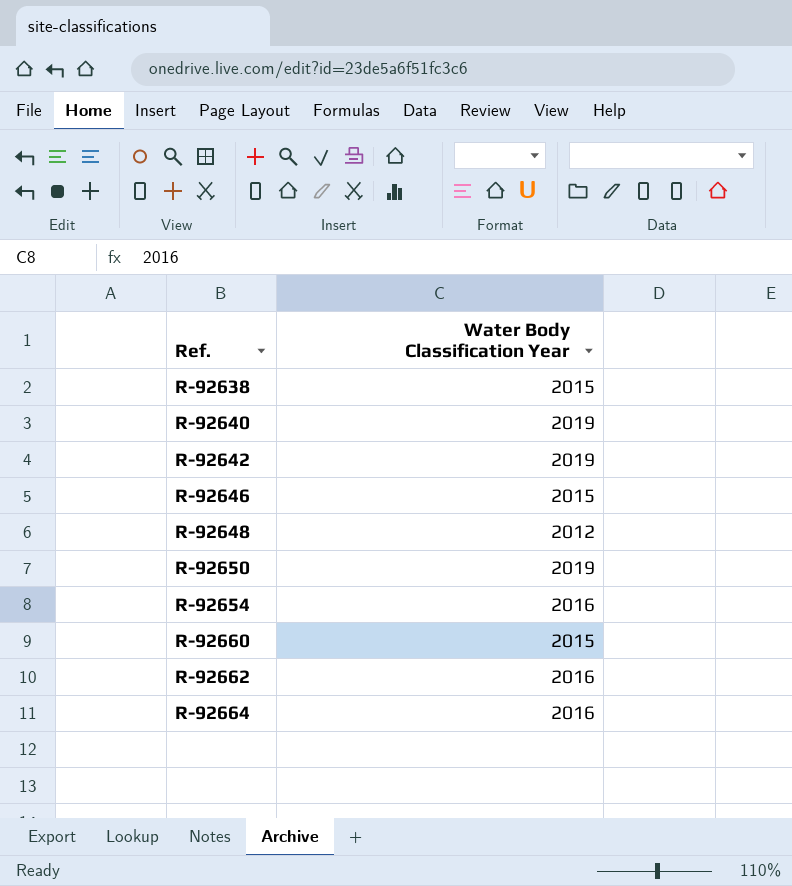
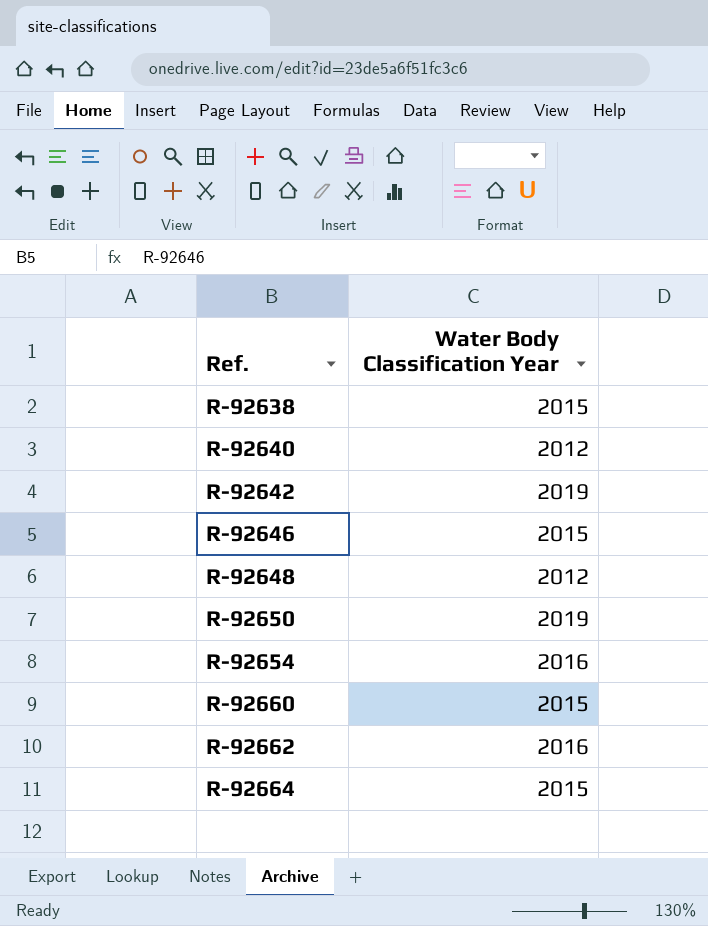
R-92640 | Water Body Classification Year: 2019 -> 2012
R-92664 | Water Body Classification Year: 2016 -> 2015

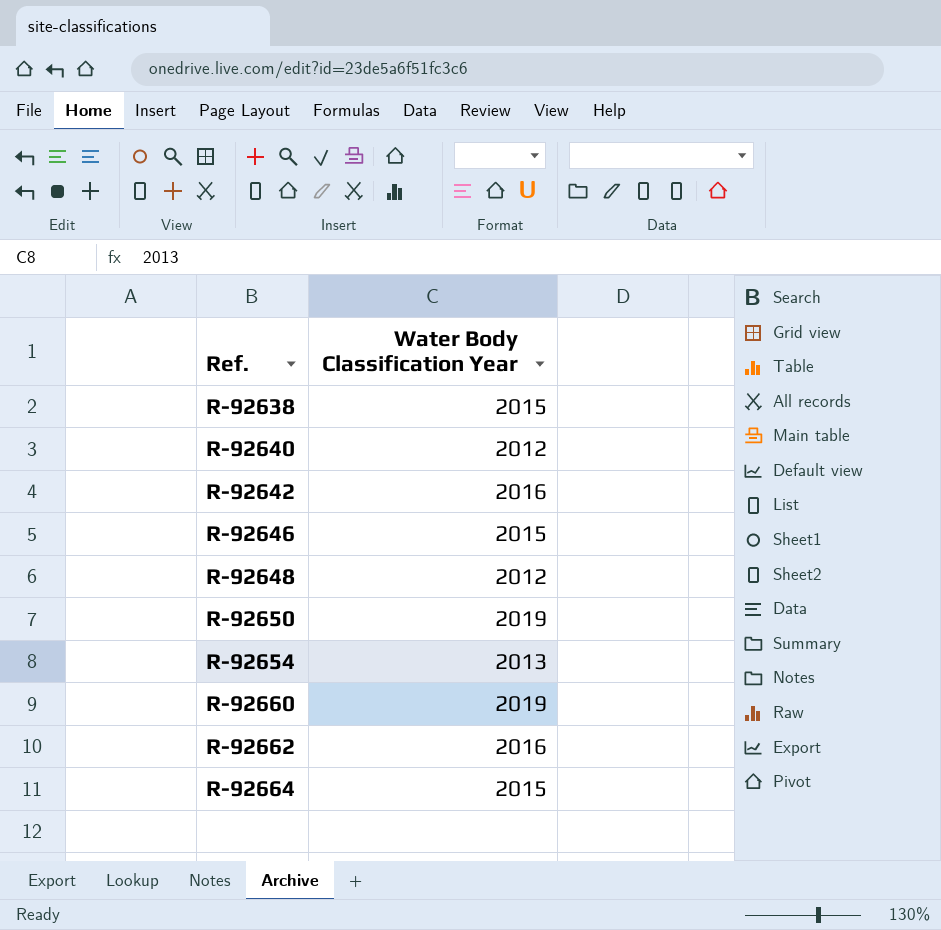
R-92642 | Water Body Classification Year: 2019 -> 2016
R-92654 | Water Body Classification Year: 2016 -> 2013
R-92660 | Water Body Classification Year: 2015 -> 2019

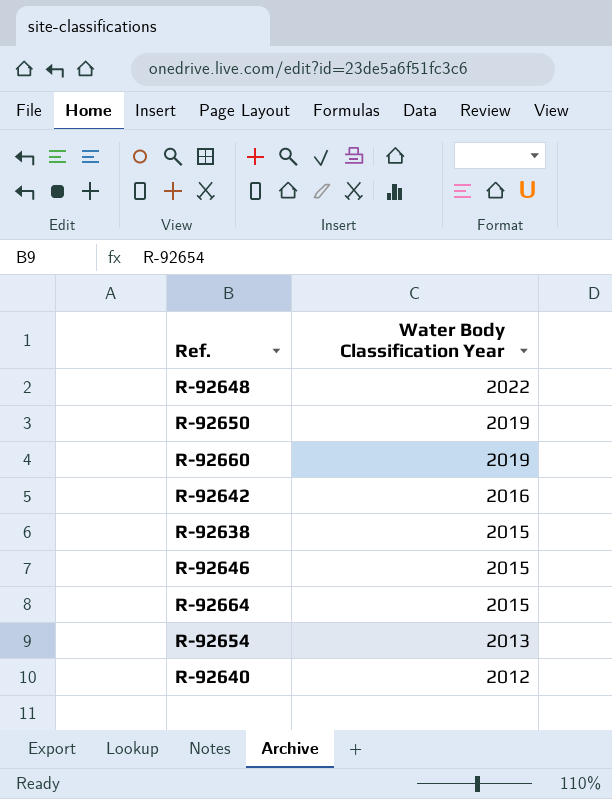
row order: Ref. ascending -> Water Body Classification Year descending
row R-92662: 2016 -> none
R-92648 | Water Body Classification Year: 2012 -> 2022

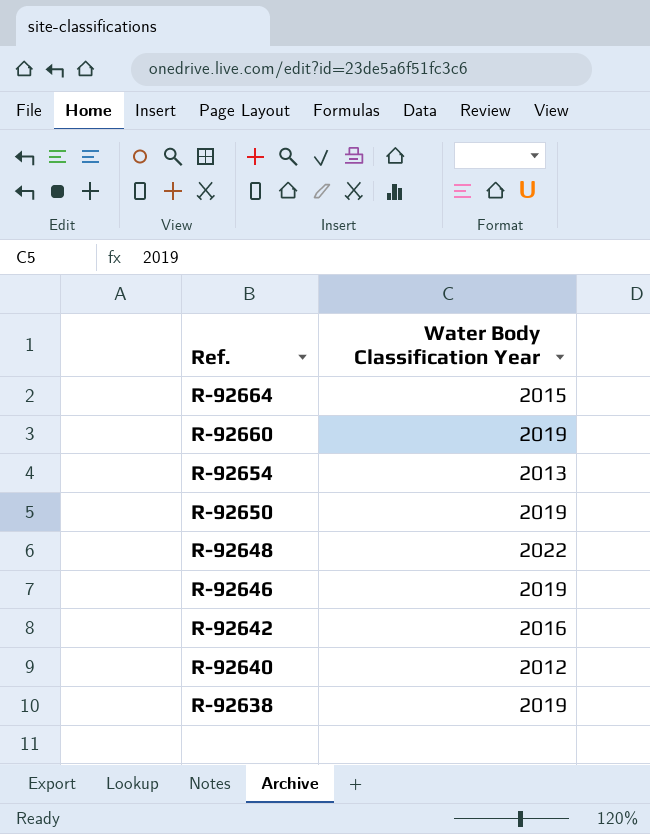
row order: Water Body Classification Year descending -> Ref. descending
R-92646 | Water Body Classification Year: 2015 -> 2019
R-92638 | Water Body Classification Year: 2015 -> 2019

